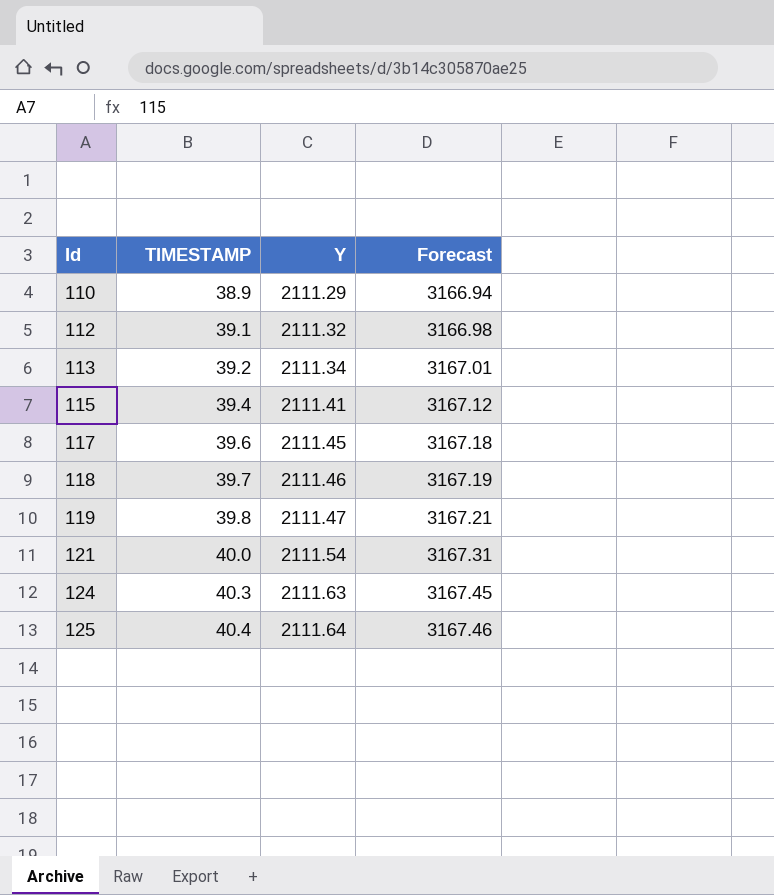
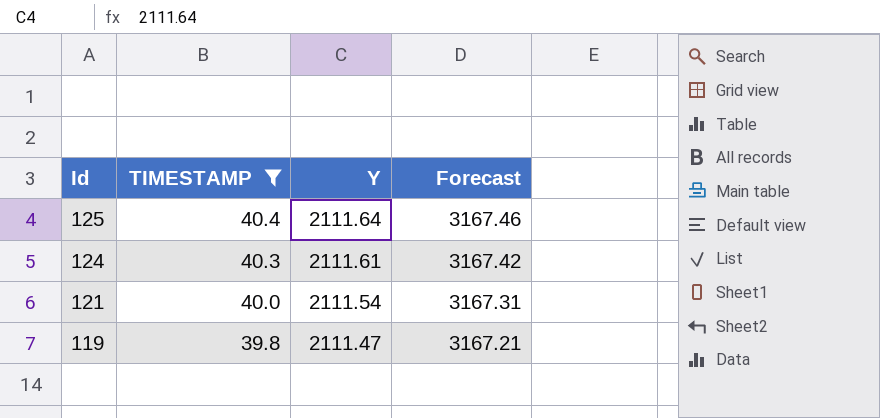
filter: none -> TIMESTAMP >= 39.8
row order: Id ascending -> Id descending
124 | Y: 2111.63 -> 2111.61
124 | Forecast: 3167.45 -> 3167.42

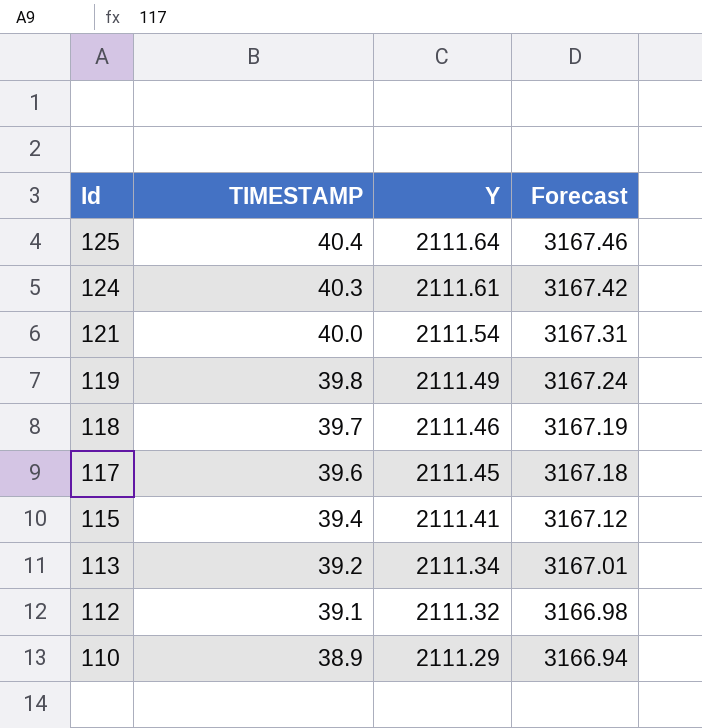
filter: TIMESTAMP >= 39.8 -> none
119 | Y: 2111.47 -> 2111.49
119 | Forecast: 3167.21 -> 3167.24

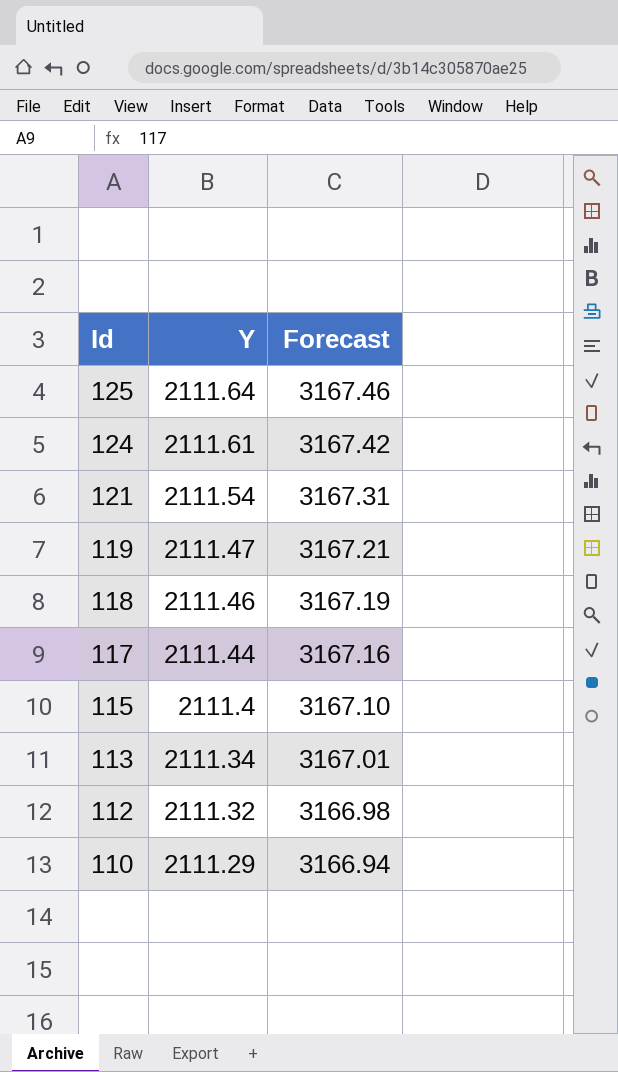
column TIMESTAMP | position: 2 -> none
119 | Y: 2111.49 -> 2111.47
119 | Forecast: 3167.24 -> 3167.21
117 | Y: 2111.45 -> 2111.44
117 | Forecast: 3167.18 -> 3167.16
115 | Y: 2111.41 -> 2111.4
115 | Forecast: 3167.12 -> 3167.10

